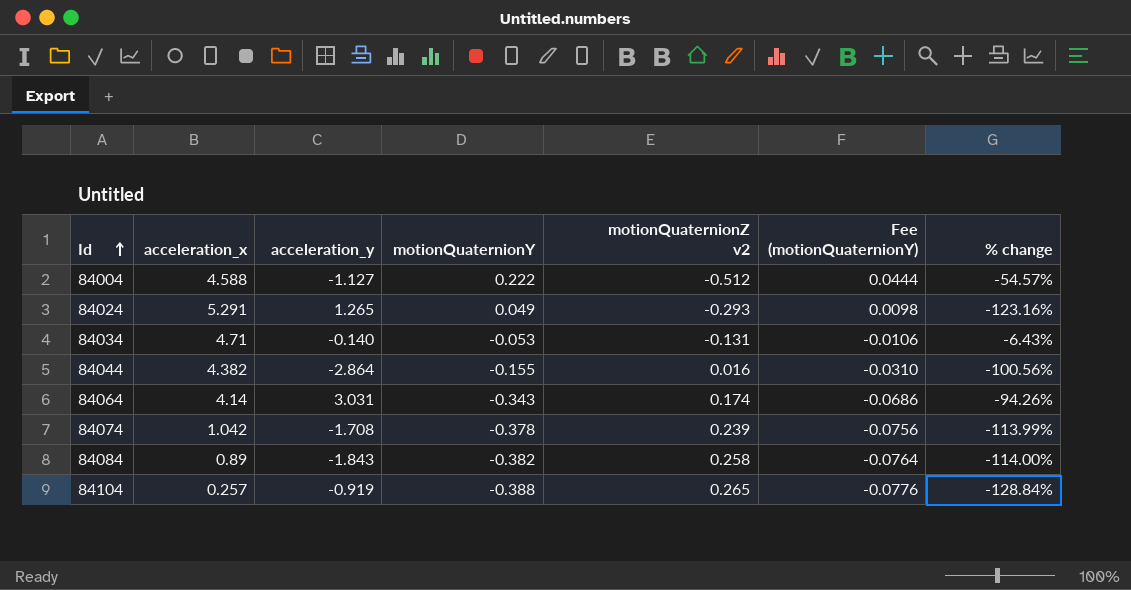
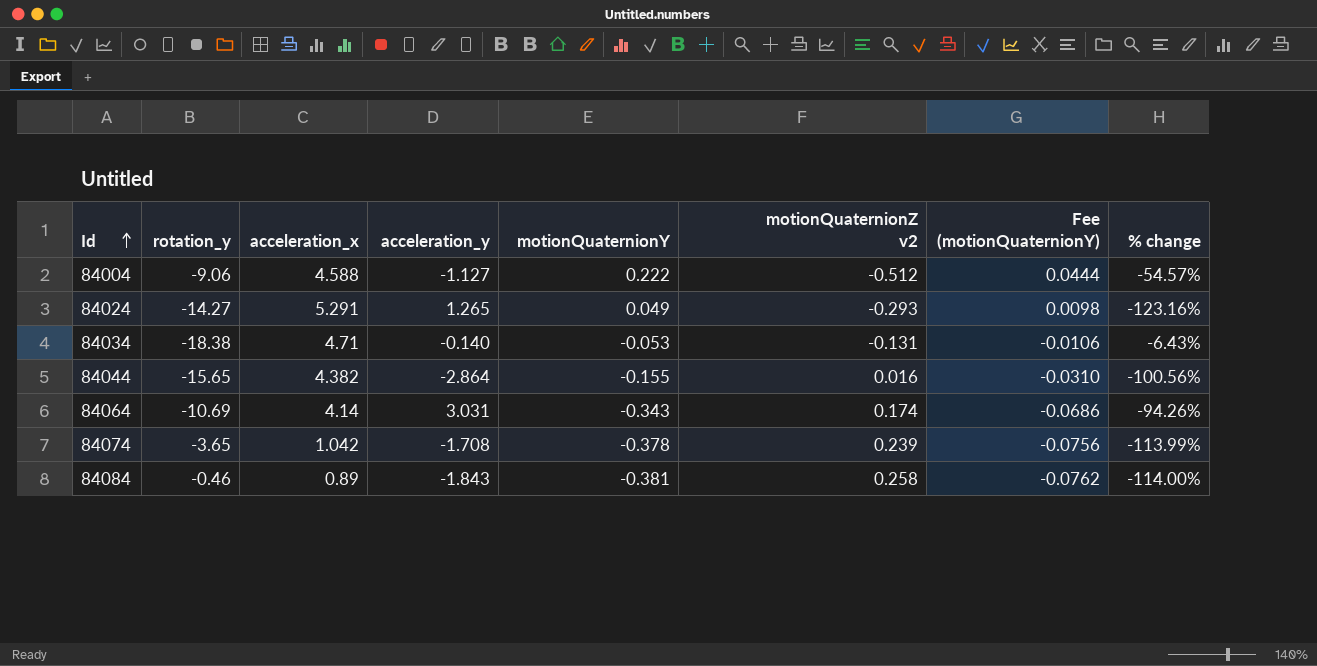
column rotation_y | position: none -> 2
row 84104: 0.257 | -0.919 | -0.388 | 0.265 | -0.0776 | -128.84% -> none
84084 | motionQuaternionY: -0.382 -> -0.381
84084 | Fee (motionQuaternionY): -0.0764 -> -0.0762

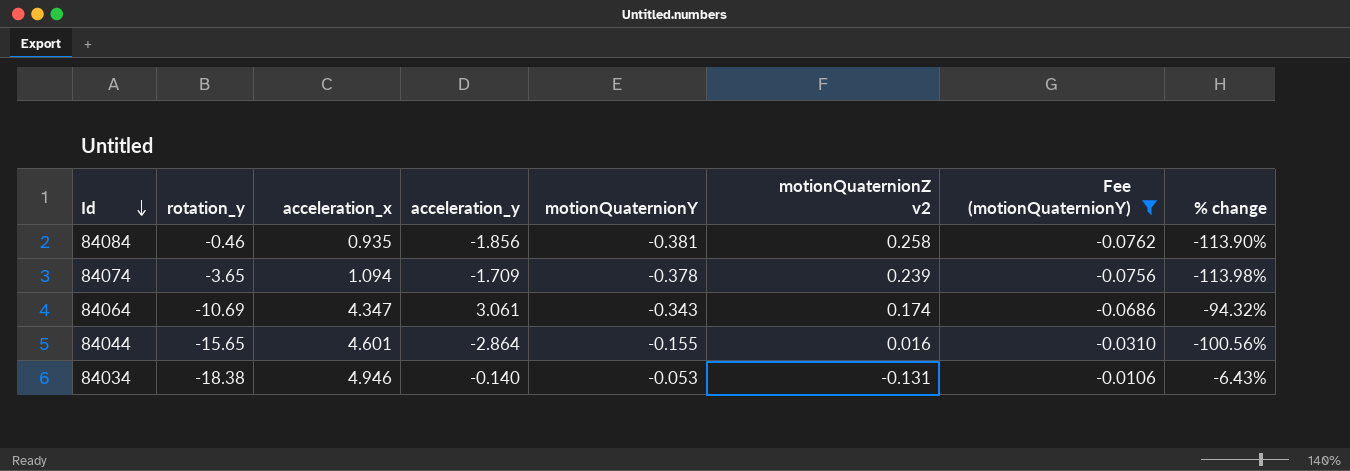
filter: none -> Fee (motionQuaternionY) <= -0.0106
row order: Id ascending -> Id descending
84084 | acceleration_x: 0.89 -> 0.935
84084 | acceleration_y: -1.843 -> -1.856
84084 | % change: -114.00% -> -113.90%
84074 | acceleration_x: 1.042 -> 1.094
84074 | acceleration_y: -1.708 -> -1.709
84074 | % change: -113.99% -> -113.98%
84064 | acceleration_x: 4.14 -> 4.347
84064 | acceleration_y: 3.031 -> 3.061
84064 | % change: -94.26% -> -94.32%
84044 | acceleration_x: 4.382 -> 4.601
84034 | acceleration_x: 4.71 -> 4.946

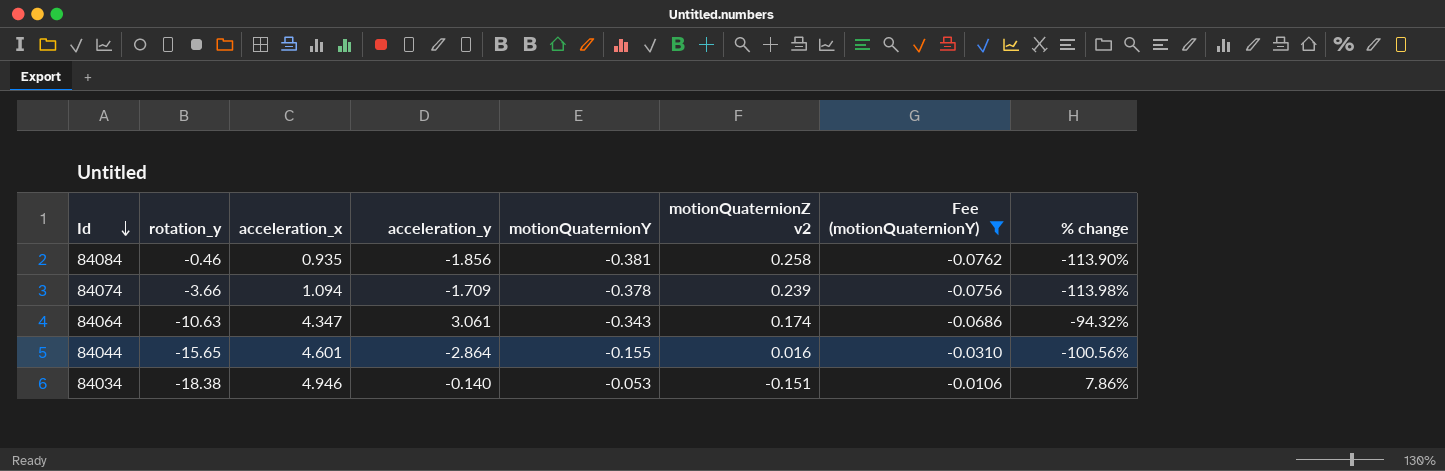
84074 | rotation_y: -3.65 -> -3.66
84064 | rotation_y: -10.69 -> -10.63
84034 | motionQuaternionZ v2: -0.131 -> -0.151
84034 | % change: -6.43% -> 7.86%

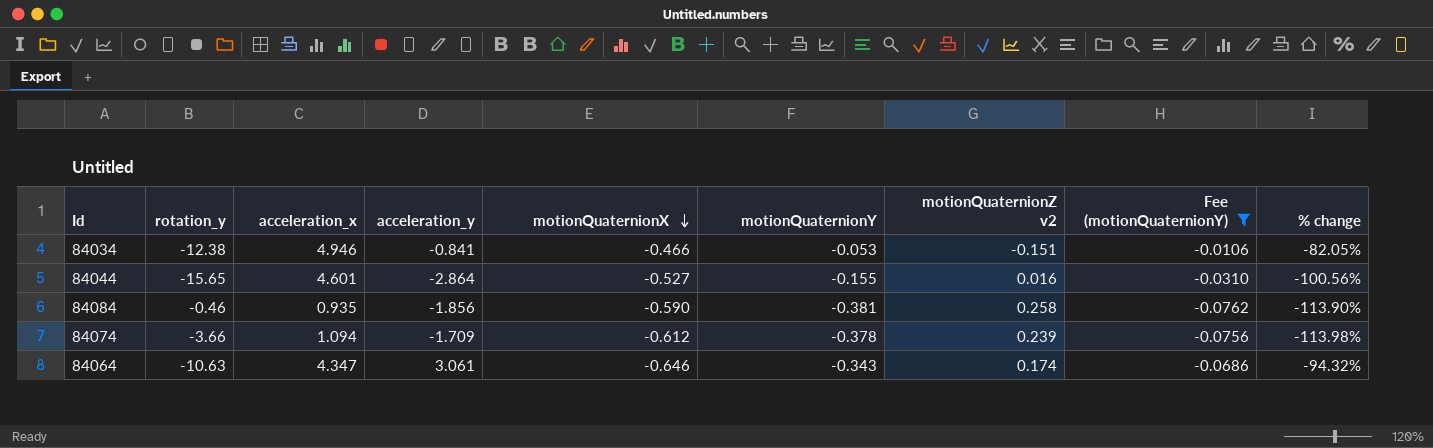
row order: Id descending -> motionQuaternionX descending
column motionQuaternionX | position: none -> 5
84034 | rotation_y: -18.38 -> -12.38
84034 | acceleration_y: -0.140 -> -0.841
84034 | % change: 7.86% -> -82.05%

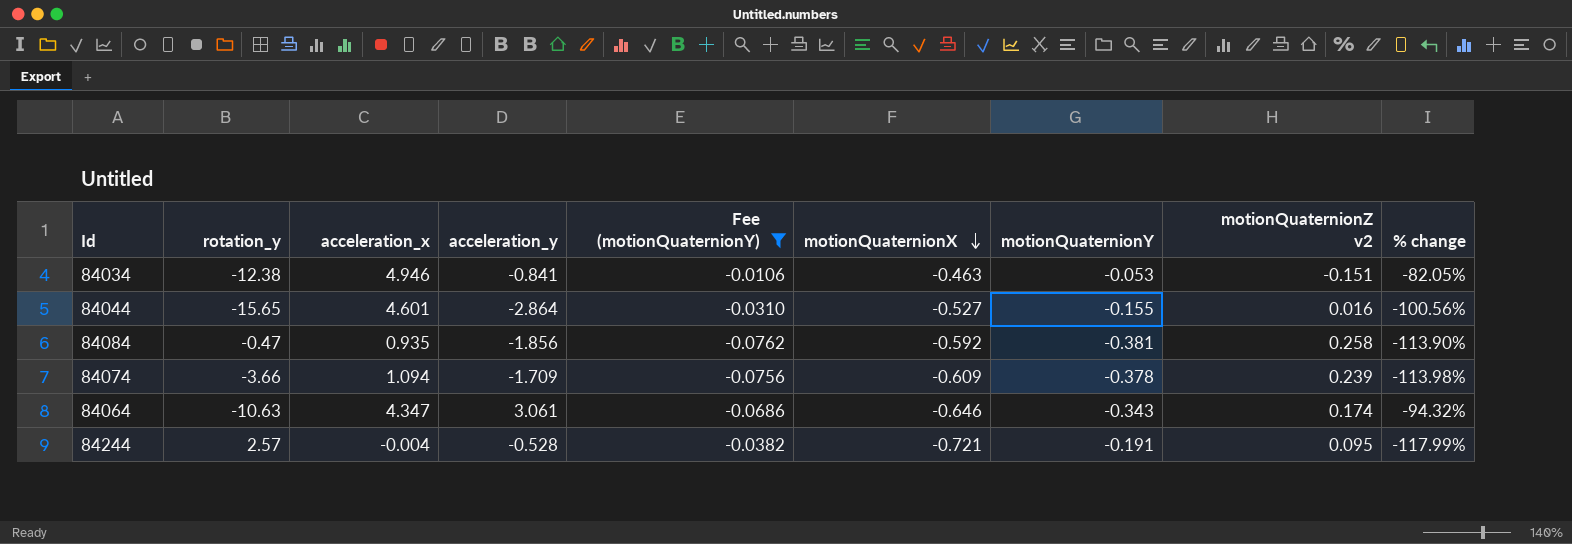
column Fee (motionQuaternionY) | position: 8 -> 5
84034 | motionQuaternionX: -0.466 -> -0.463
84084 | rotation_y: -0.46 -> -0.47
84084 | motionQuaternionX: -0.590 -> -0.592
84074 | motionQuaternionX: -0.612 -> -0.609
row 84244: none -> 2.57 | -0.004 | -0.528 | -0.0382 | -0.721 | -0.191 | 0.095 | -117.99%

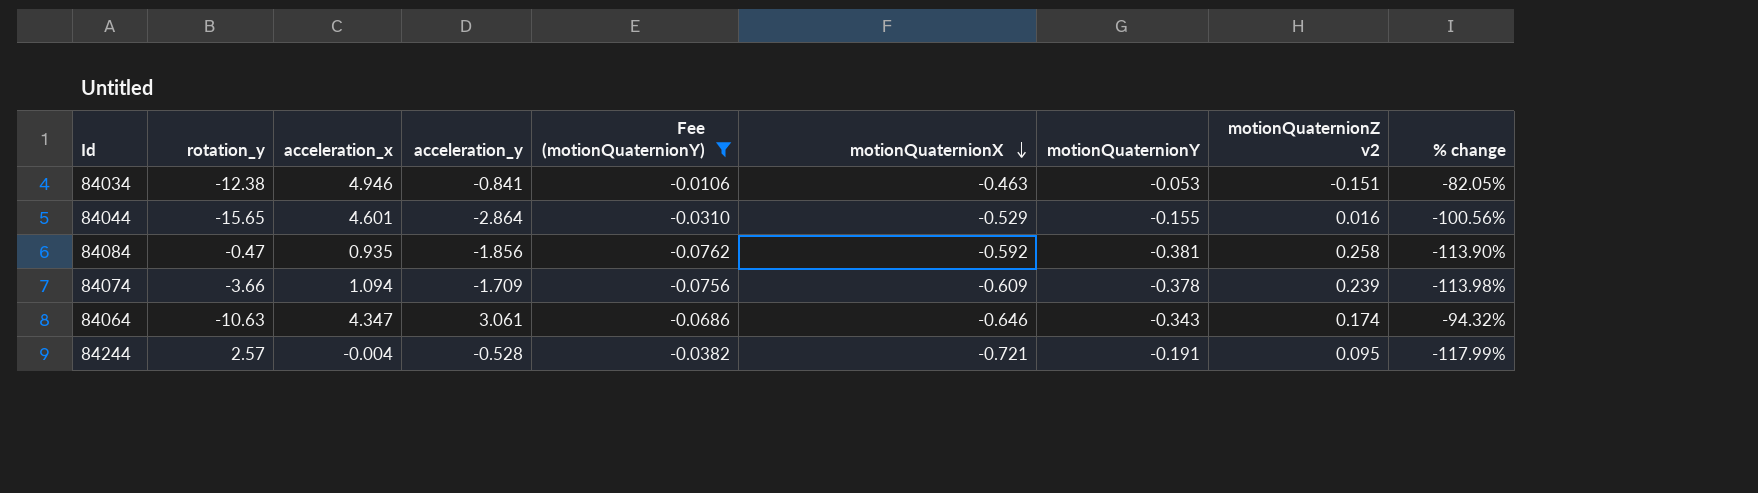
84044 | motionQuaternionX: -0.527 -> -0.529

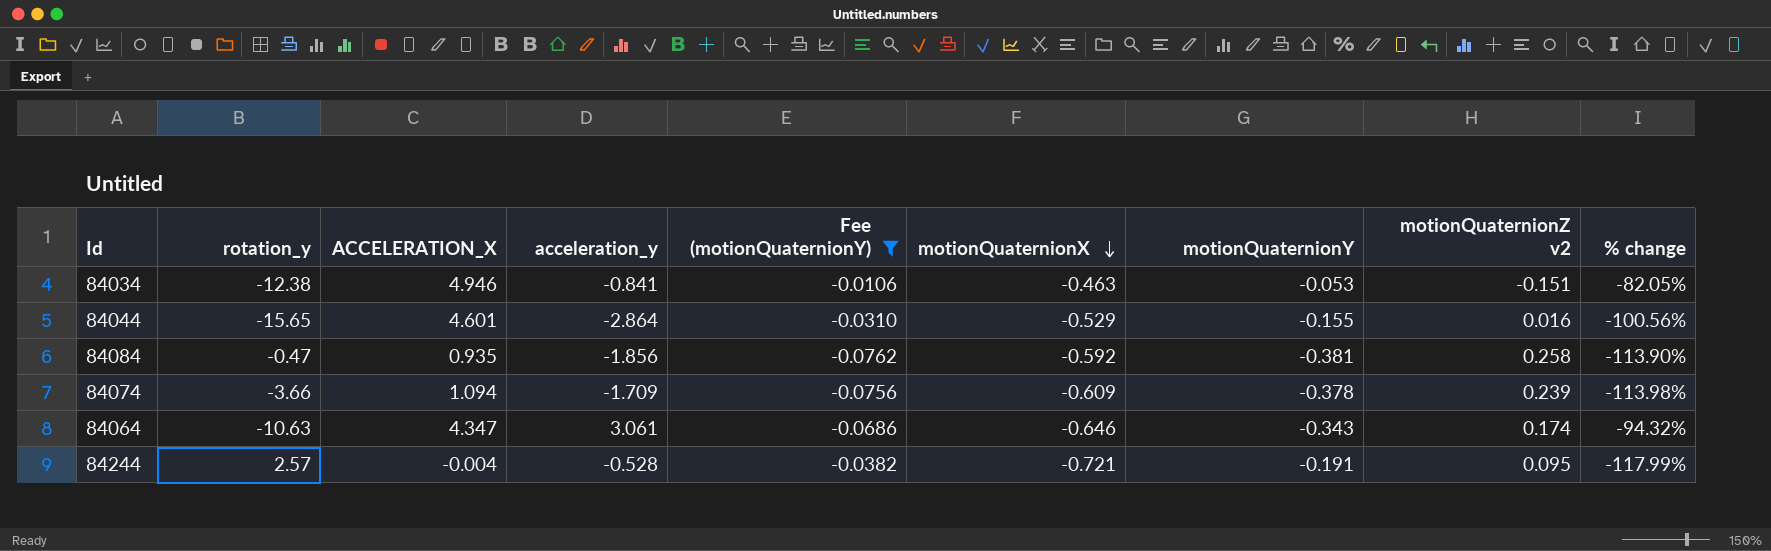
column name: acceleration_x -> ACCELERATION_X

